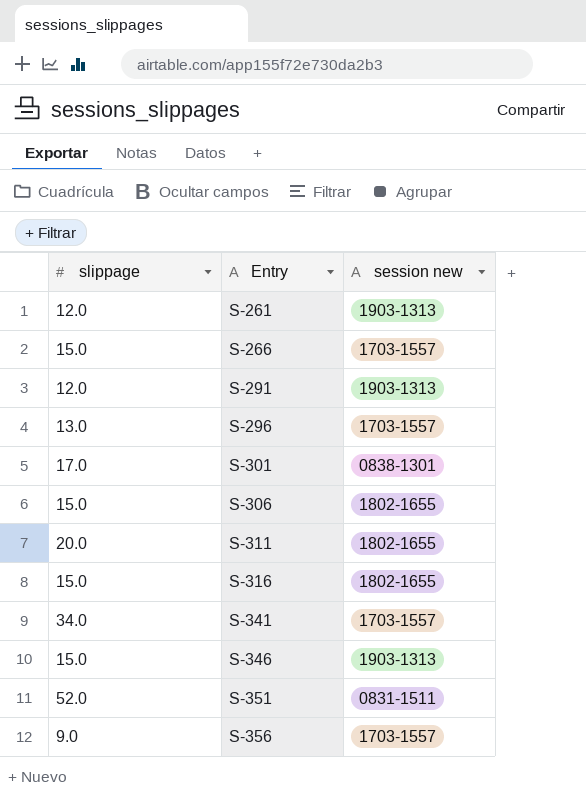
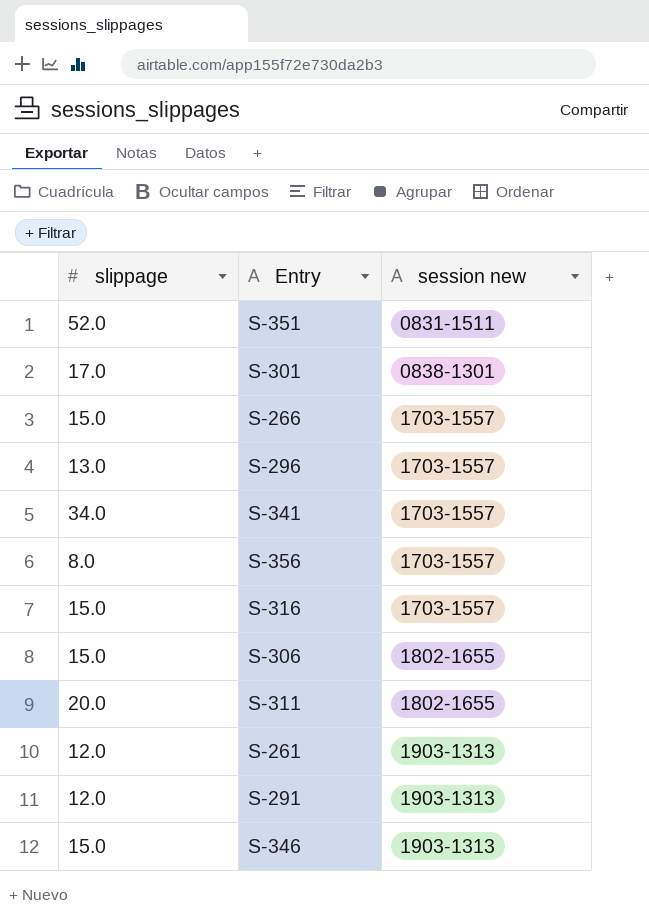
row order: Entry ascending -> session new ascending
S-356 | slippage: 9.0 -> 8.0
S-316 | session new: 1802-1655 -> 1703-1557

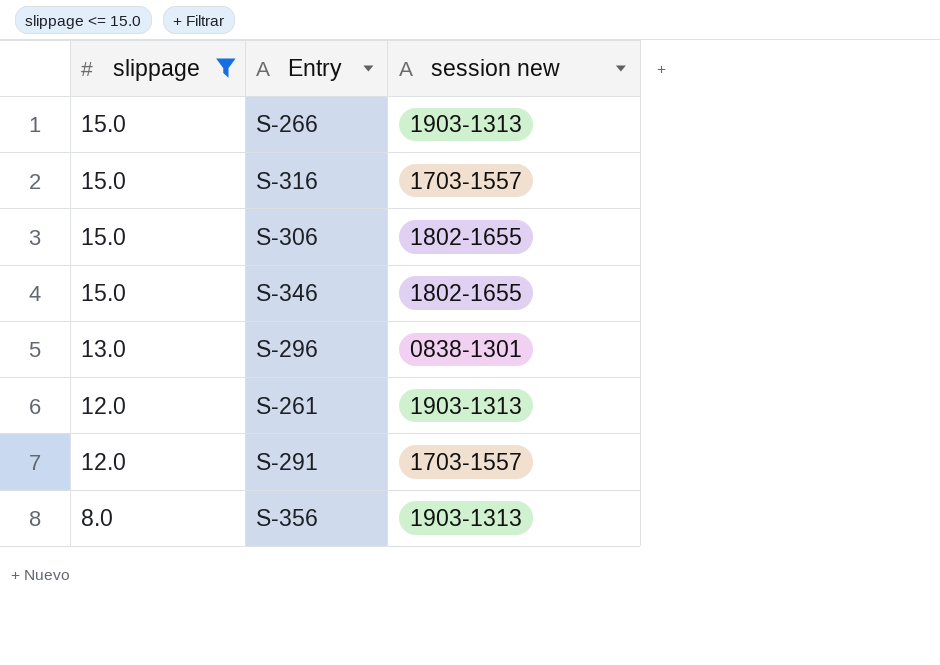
filter: none -> slippage <= 15.0
row order: session new ascending -> slippage descending
S-266 | session new: 1703-1557 -> 1903-1313
S-346 | session new: 1903-1313 -> 1802-1655
S-296 | session new: 1703-1557 -> 0838-1301
S-291 | session new: 1903-1313 -> 1703-1557
S-356 | session new: 1703-1557 -> 1903-1313

